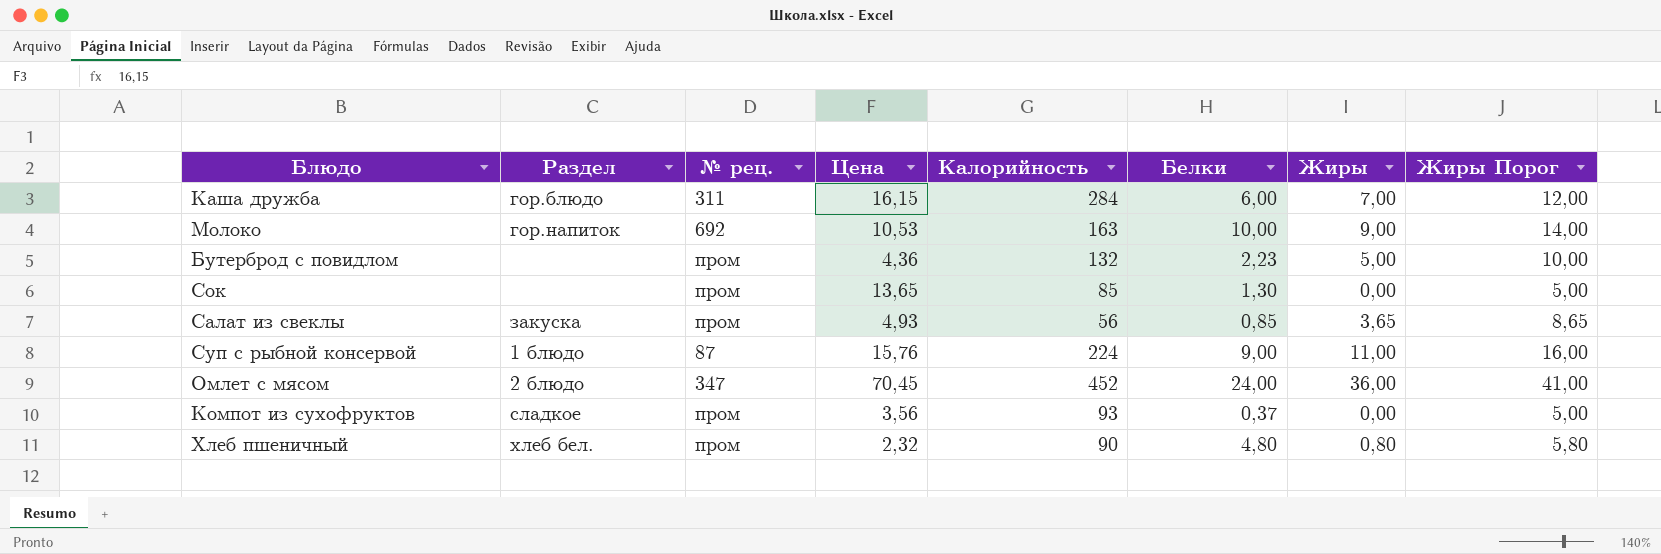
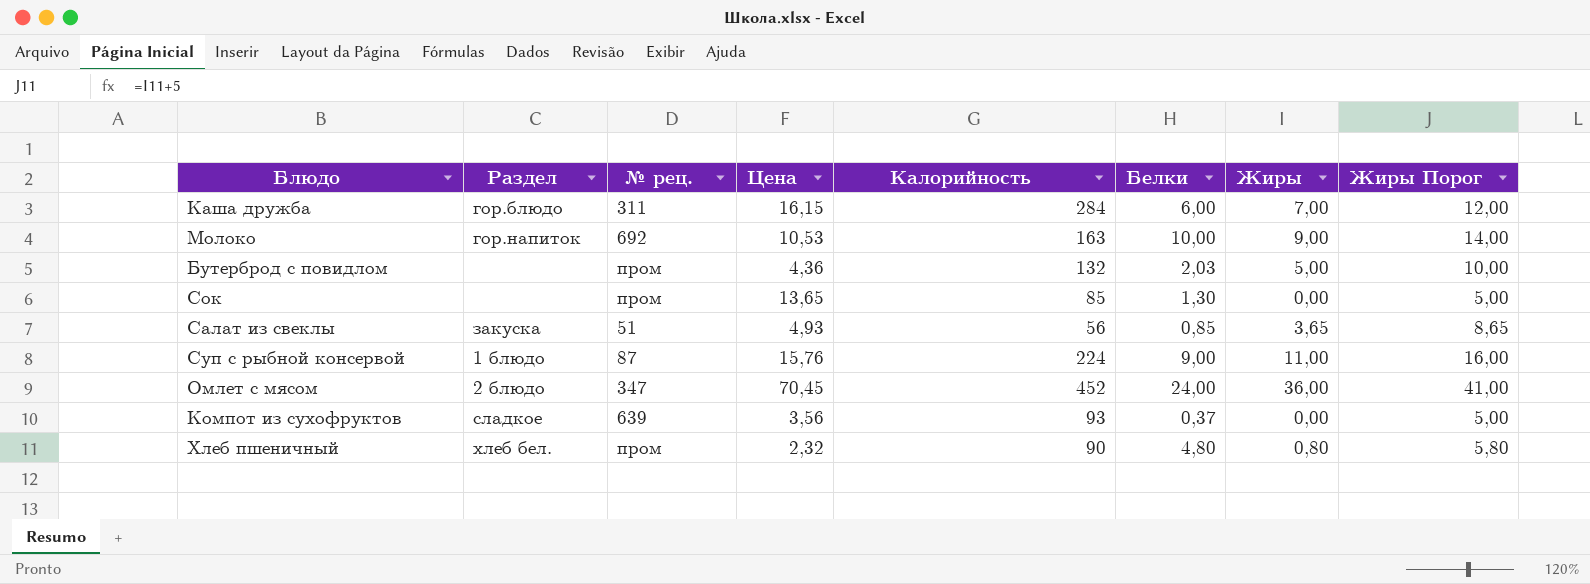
Бутерброд с повидлом | Белки: 2,23 -> 2,03
Салат из свеклы | № рец.: пром -> 51
Компот из сухофруктов | № рец.: пром -> 639

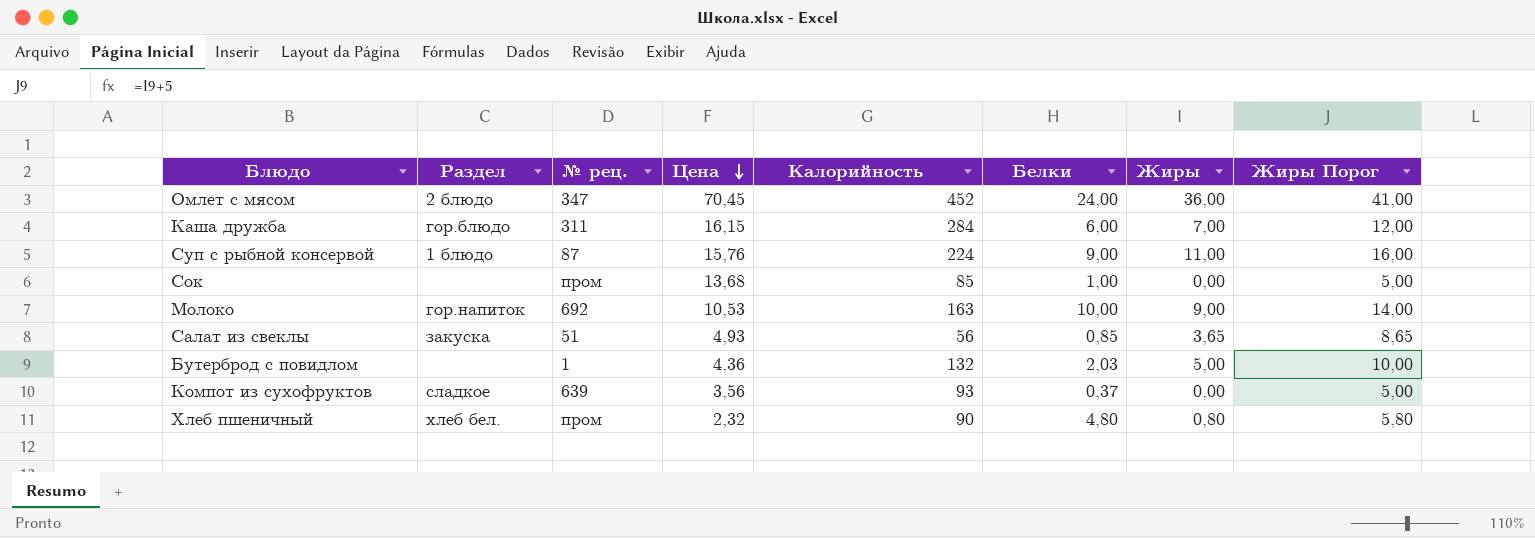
row order: none -> Цена descending
Сок | Цена: 13,65 -> 13,68
Сок | Белки: 1,30 -> 1,00
Бутерброд с повидлом | № рец.: пром -> 1

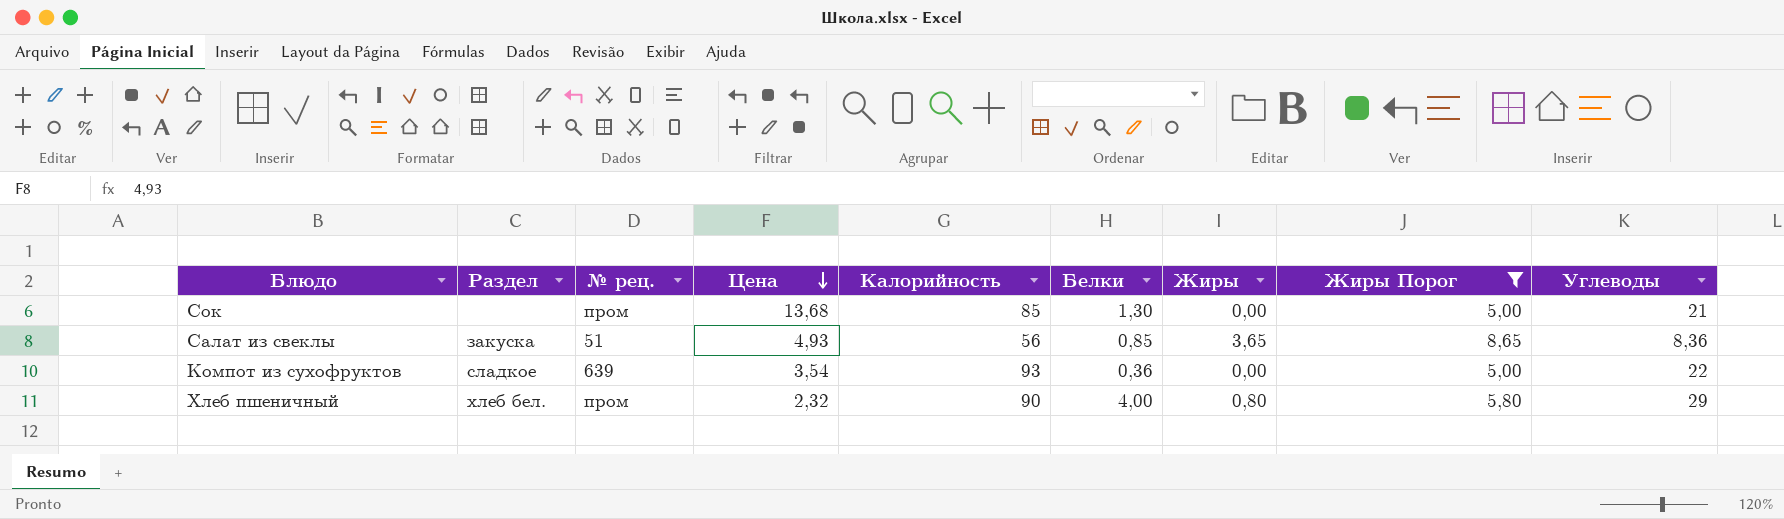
filter: none -> Жиры Порог <= 8,65
column Углеводы | position: none -> 9
Сок | Белки: 1,00 -> 1,30
Компот из сухофруктов | Цена: 3,56 -> 3,54
Компот из сухофруктов | Белки: 0,37 -> 0,36
Хлеб пшеничный | Белки: 4,80 -> 4,00

